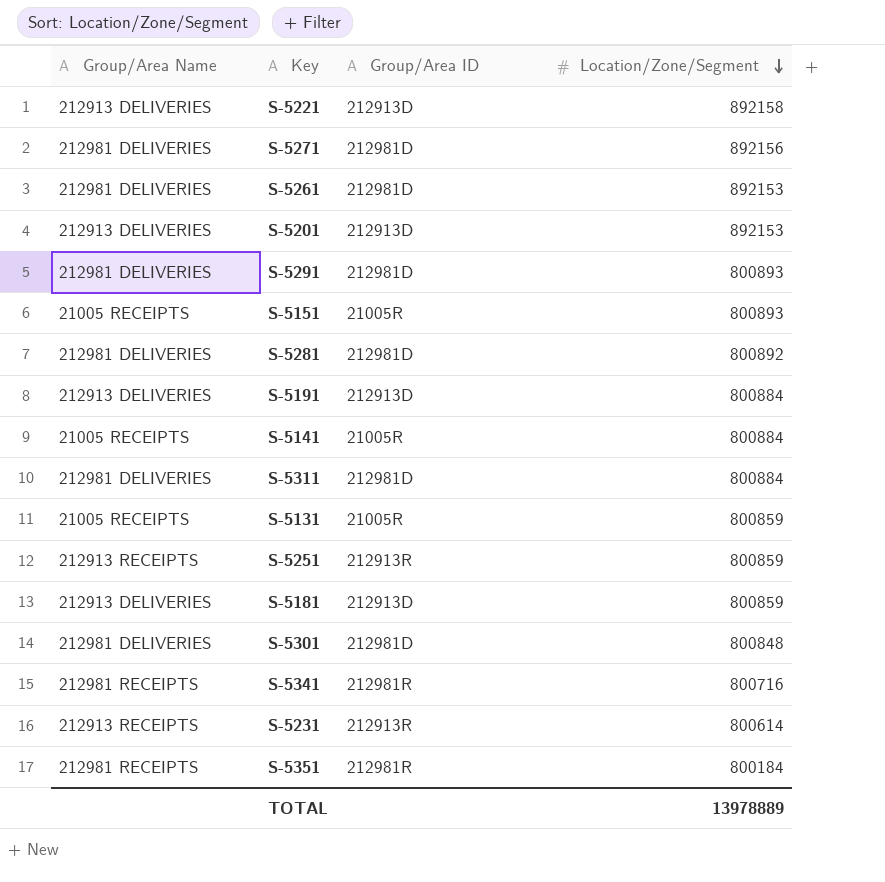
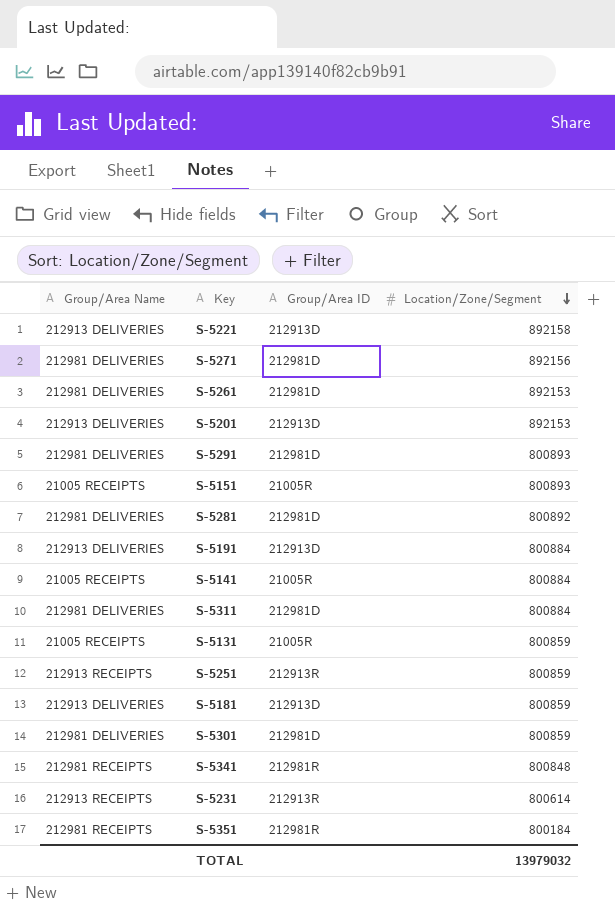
S-5301 | Location/Zone/Segment: 800848 -> 800859
S-5341 | Location/Zone/Segment: 800716 -> 800848
TOTAL | Location/Zone/Segment: 13978889 -> 13979032

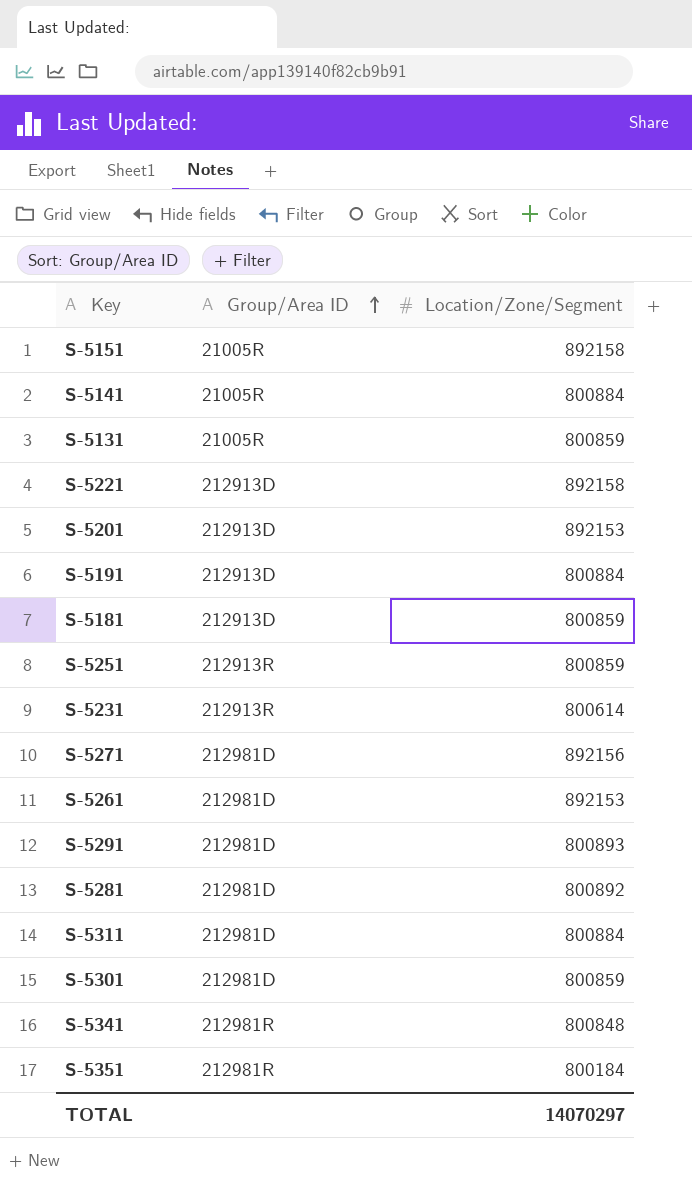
row order: Location/Zone/Segment descending -> Group/Area ID ascending
column Group/Area Name | position: 1 -> none
S-5151 | Location/Zone/Segment: 800893 -> 892158
TOTAL | Location/Zone/Segment: 13979032 -> 14070297

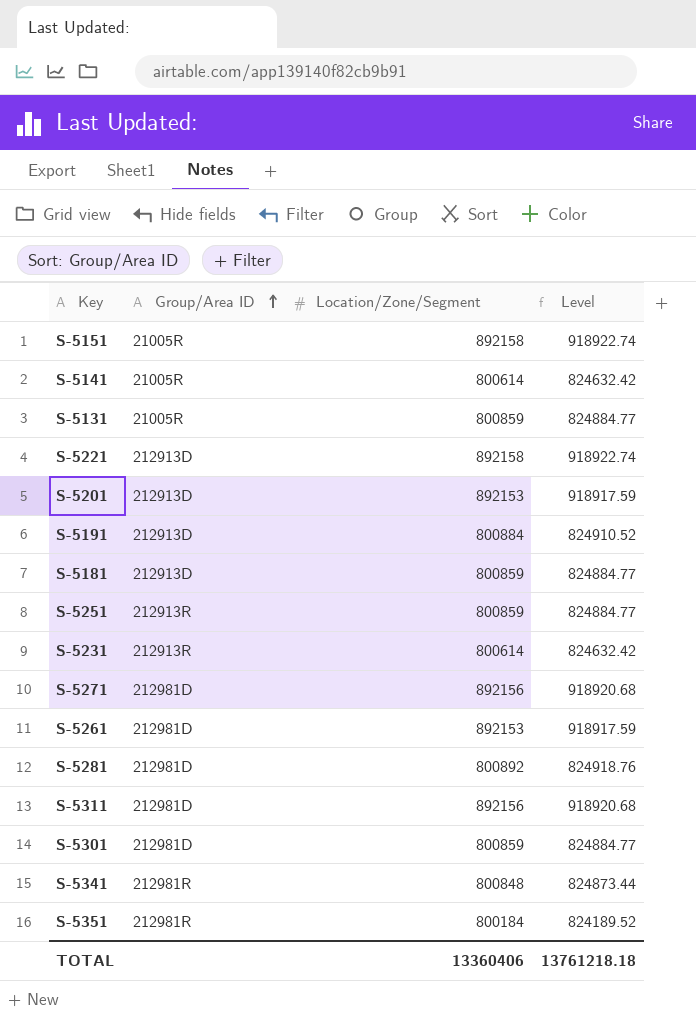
column Level | formula: none -> [Location/Zone/Segment] * 1.03
row S-5291: 212981D | 800893 -> none
S-5141 | Location/Zone/Segment: 800884 -> 800614
S-5311 | Location/Zone/Segment: 800884 -> 892156
TOTAL | Location/Zone/Segment: 14070297 -> 13360406

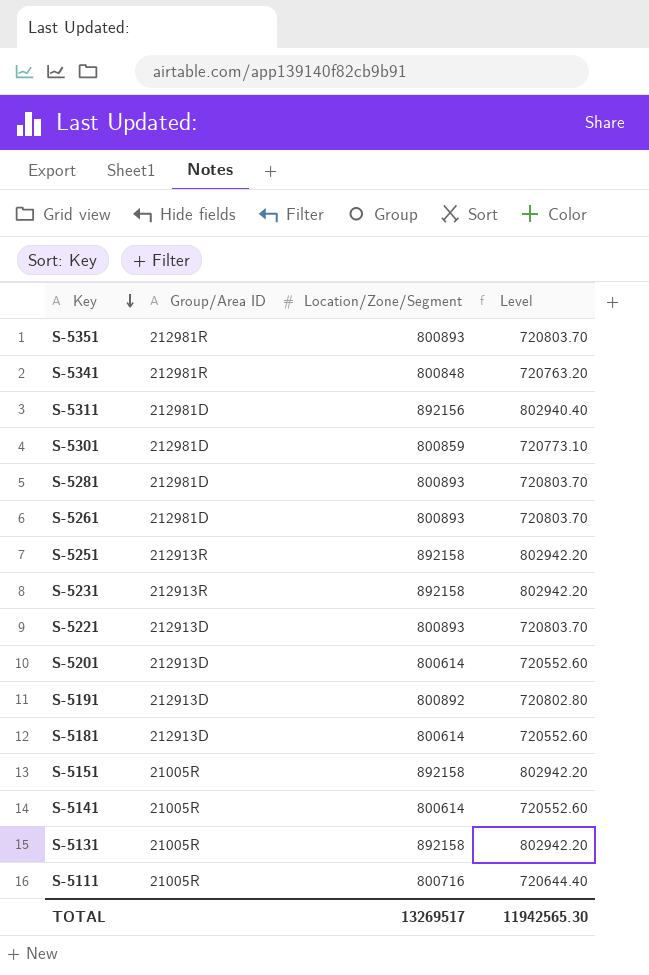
row order: Group/Area ID ascending -> Key descending
column Level | formula: [Location/Zone/Segment] * 1.03 -> [Location/Zone/Segment] * 0.9
row S-5271: 212981D | 892156 | 918920.68 -> none
S-5351 | Location/Zone/Segment: 800184 -> 800893
S-5281 | Location/Zone/Segment: 800892 -> 800893
S-5261 | Location/Zone/Segment: 892153 -> 800893
S-5251 | Location/Zone/Segment: 800859 -> 892158
S-5231 | Location/Zone/Segment: 800614 -> 892158
S-5221 | Location/Zone/Segment: 892158 -> 800893
S-5201 | Location/Zone/Segment: 892153 -> 800614
S-5191 | Location/Zone/Segment: 800884 -> 800892
S-5181 | Location/Zone/Segment: 800859 -> 800614
S-5131 | Location/Zone/Segment: 800859 -> 892158
row S-5111: none -> 21005R | 800716 | 720644.40
TOTAL | Location/Zone/Segment: 13360406 -> 13269517
TOTAL | Level: 13761218.18 -> 11942565.30

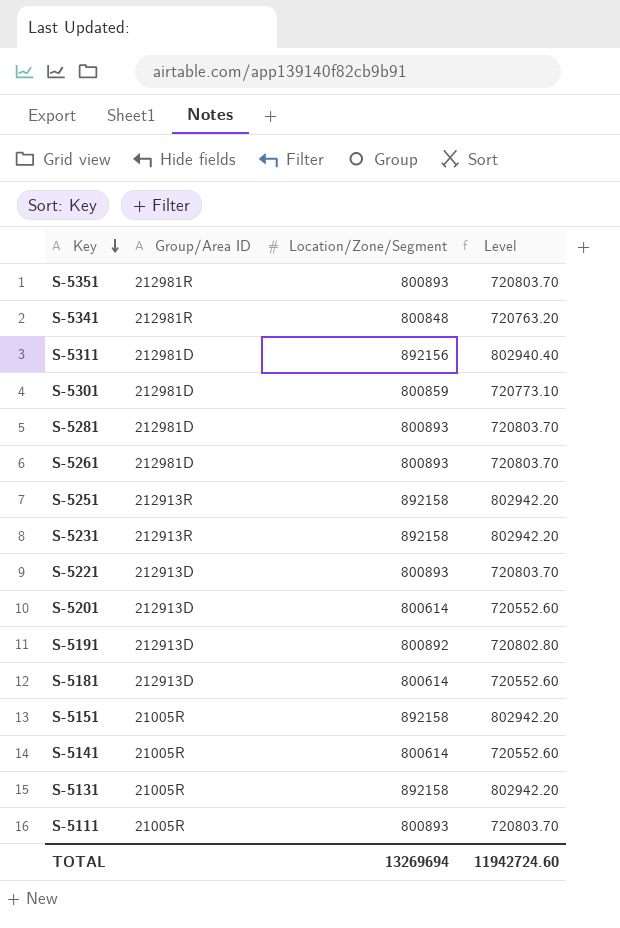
S-5111 | Location/Zone/Segment: 800716 -> 800893
S-5111 | Level: 720644.40 -> 720803.70
TOTAL | Location/Zone/Segment: 13269517 -> 13269694
TOTAL | Level: 11942565.30 -> 11942724.60

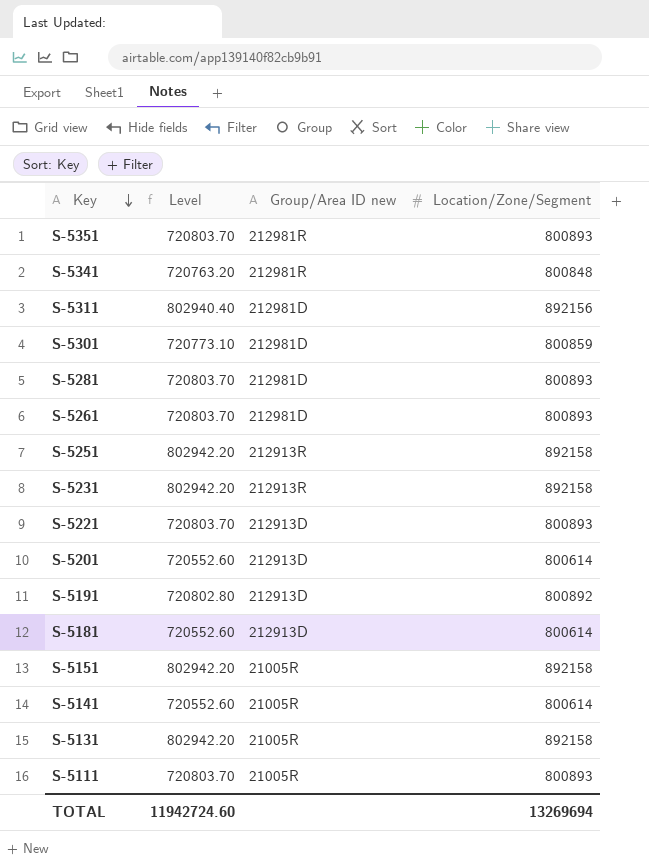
column Level | position: 4 -> 2
column name: Group/Area ID -> Group/Area ID new

